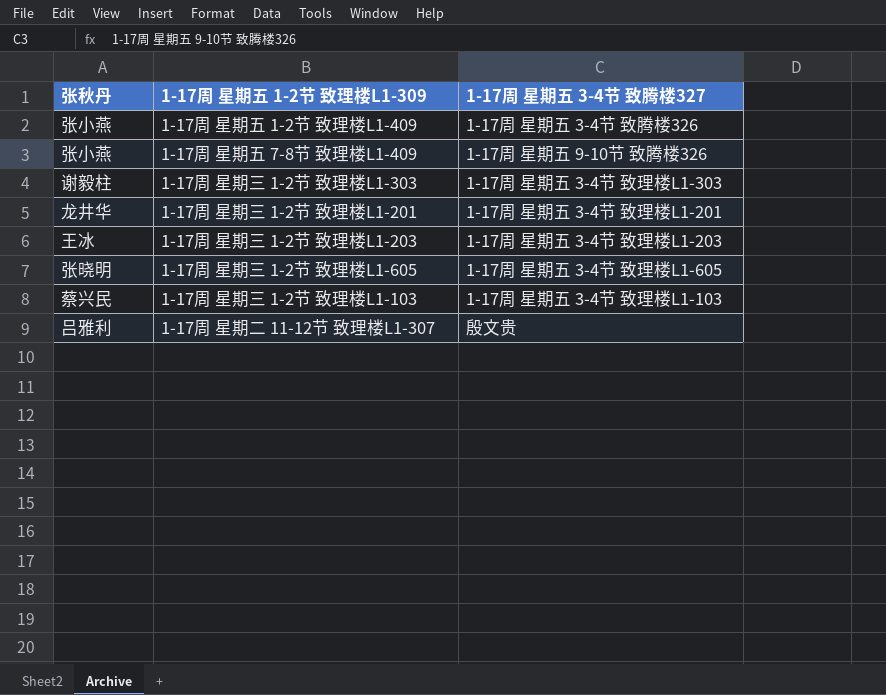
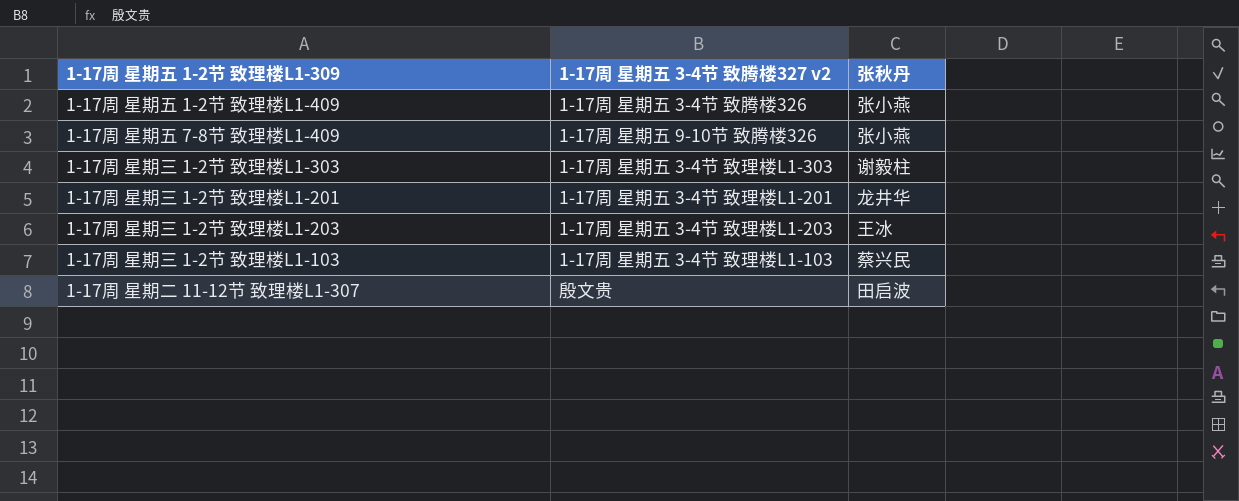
column name: 1-17周 星期五 3-4节 致腾楼327 -> 1-17周 星期五 3-4节 致腾楼327 v2
column 张秋丹 | position: 1 -> 3
row 1-17周 星期三 1-2节 致理楼L1-605: 张晓明 | 1-17周 星期五 3-4节 致理楼L1-605 -> none
1-17周 星期二 11-12节 致理楼L1-307 | 张秋丹: 吕雅利 -> 田启波

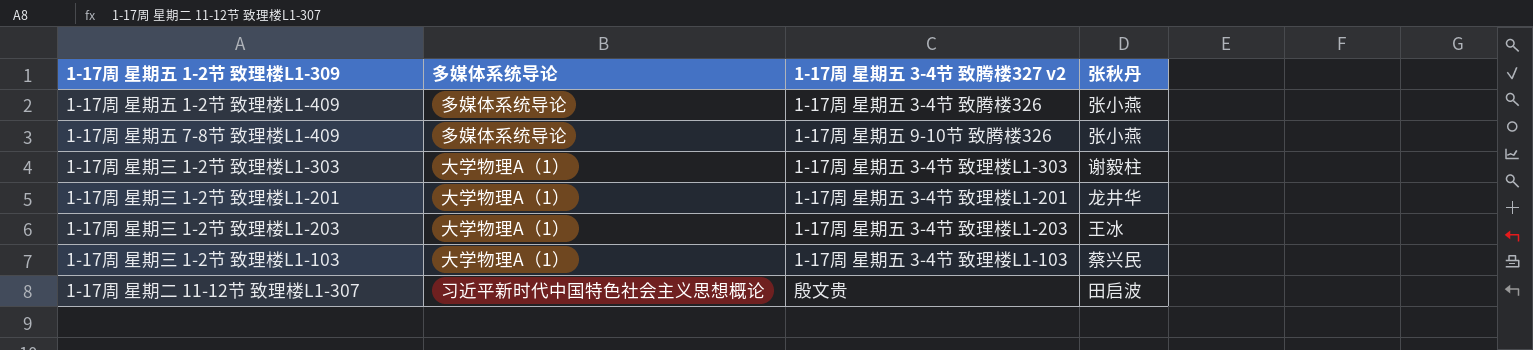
column 多媒体系统导论 | position: none -> 2

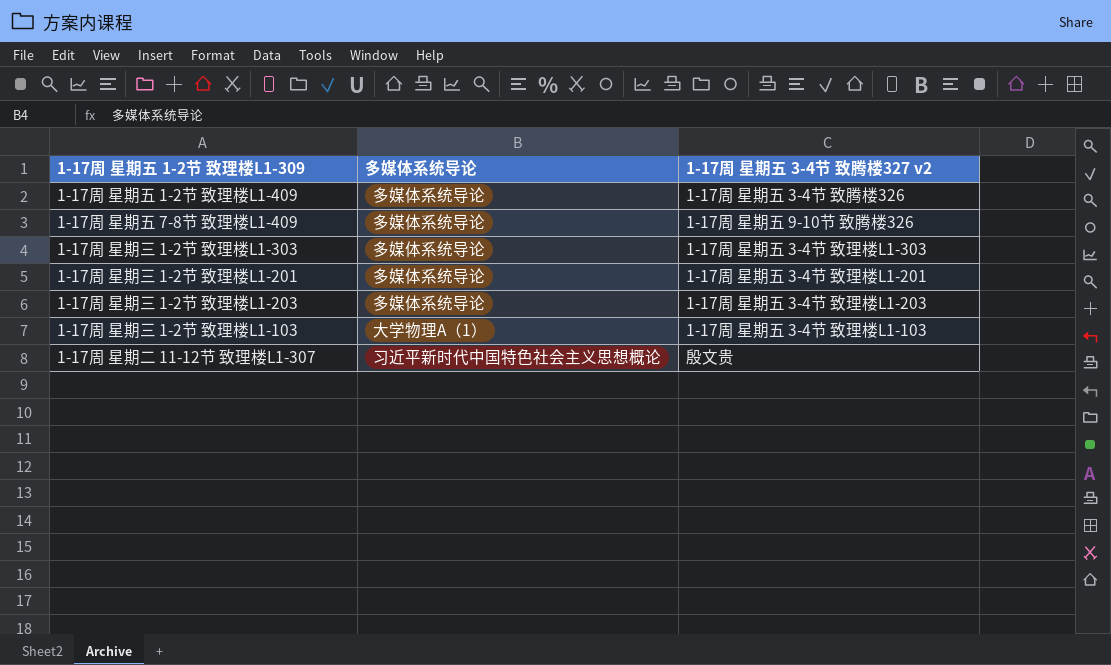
column 张秋丹 | position: 4 -> none
1-17周 星期三 1-2节 致理楼L1-303 | 多媒体系统导论: 大学物理A（1） -> 多媒体系统导论
1-17周 星期三 1-2节 致理楼L1-201 | 多媒体系统导论: 大学物理A（1） -> 多媒体系统导论
1-17周 星期三 1-2节 致理楼L1-203 | 多媒体系统导论: 大学物理A（1） -> 多媒体系统导论

